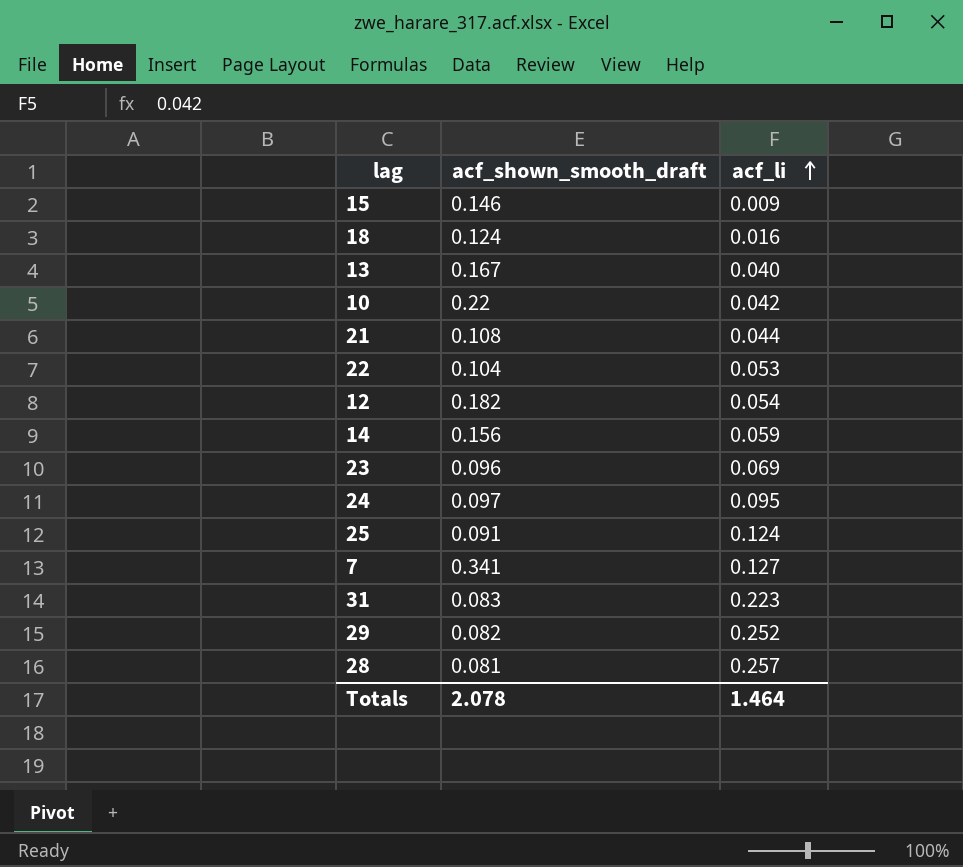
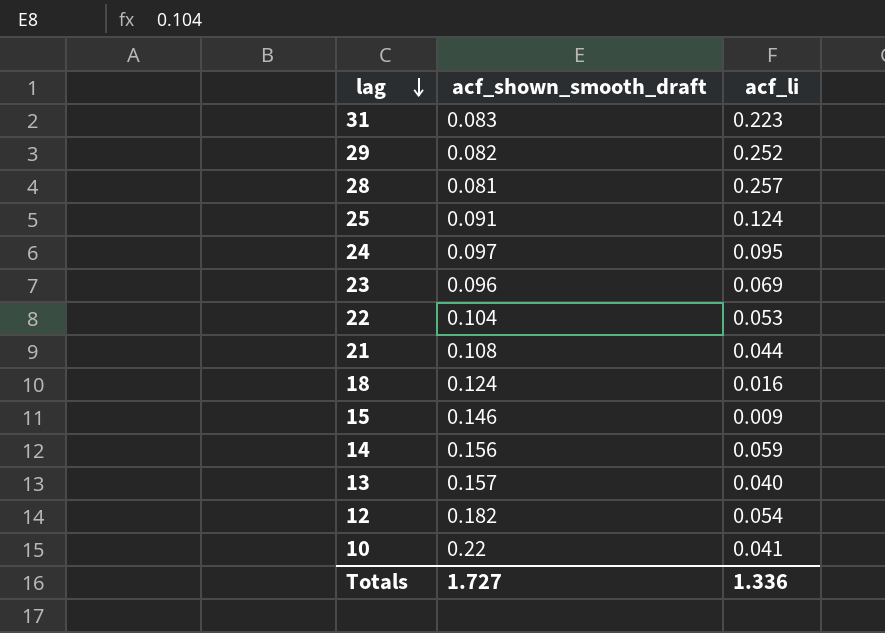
row order: acf_li ascending -> lag descending
row 7: 0.341 | 0.127 -> none
13 | acf_shown_smooth_draft: 0.167 -> 0.157
10 | acf_li: 0.042 -> 0.041
Totals | acf_shown_smooth_draft: 2.078 -> 1.727
Totals | acf_li: 1.464 -> 1.336

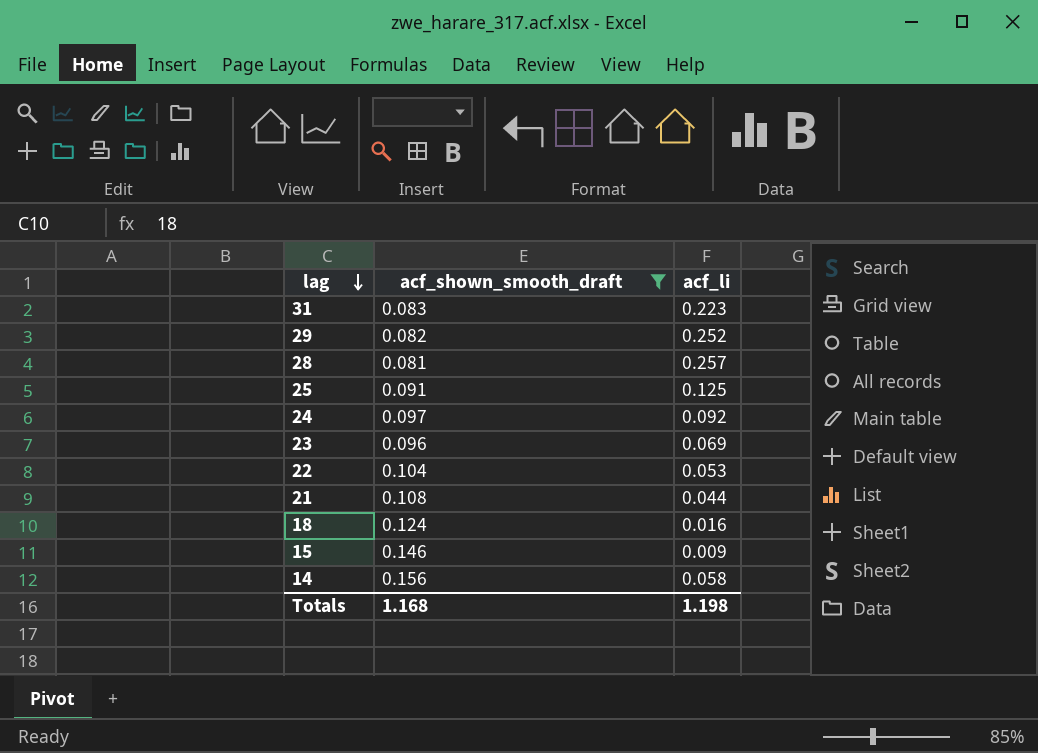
filter: none -> acf_shown_smooth_draft <= 0.156
25 | acf_li: 0.124 -> 0.125
24 | acf_li: 0.095 -> 0.092
14 | acf_li: 0.059 -> 0.058
Totals | acf_shown_smooth_draft: 1.727 -> 1.168
Totals | acf_li: 1.336 -> 1.198

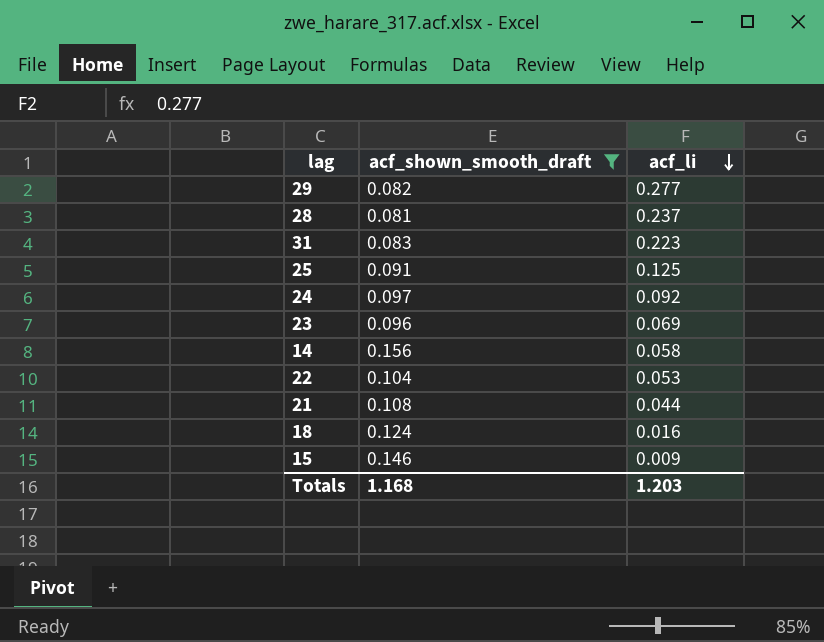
row order: lag descending -> acf_li descending
29 | acf_li: 0.252 -> 0.277
28 | acf_li: 0.257 -> 0.237
Totals | acf_li: 1.198 -> 1.203

